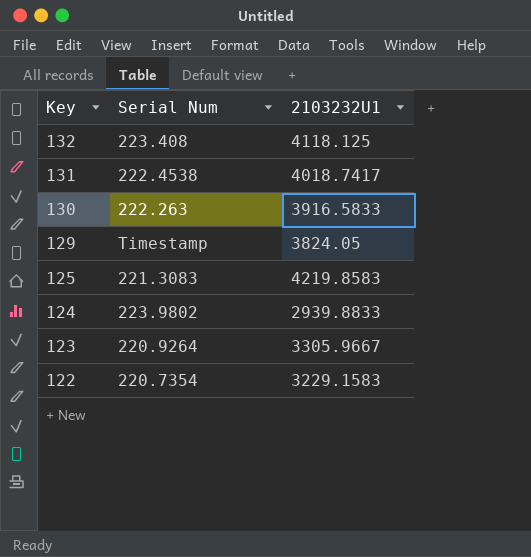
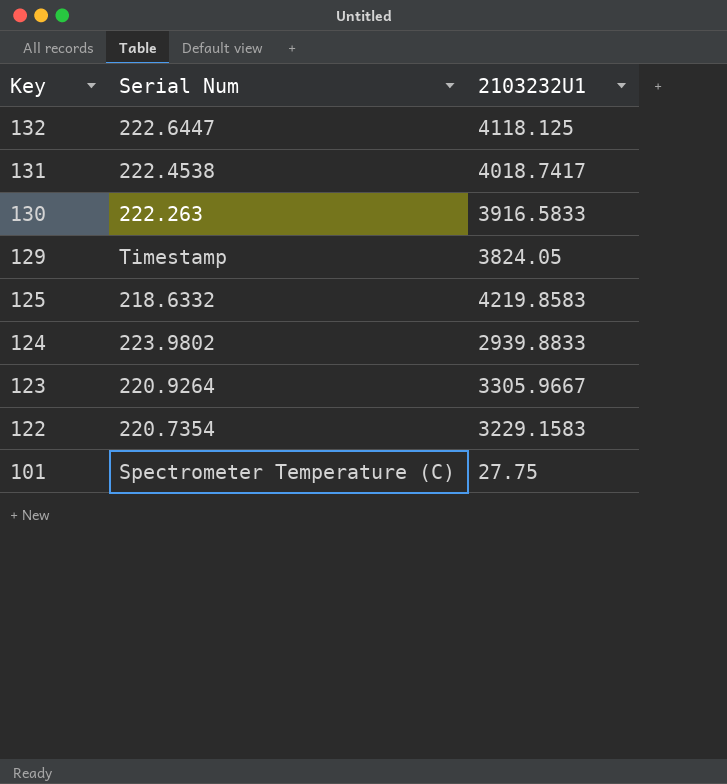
132 | Serial Num: 223.408 -> 222.6447
125 | Serial Num: 221.3083 -> 218.6332
row 101: none -> Spectrometer Temperature (C) | 27.75

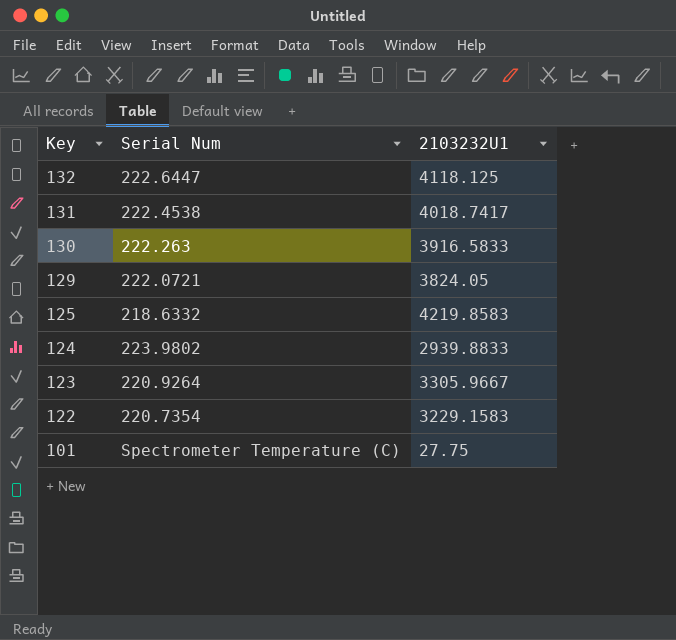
129 | Serial Num: Timestamp -> 222.0721

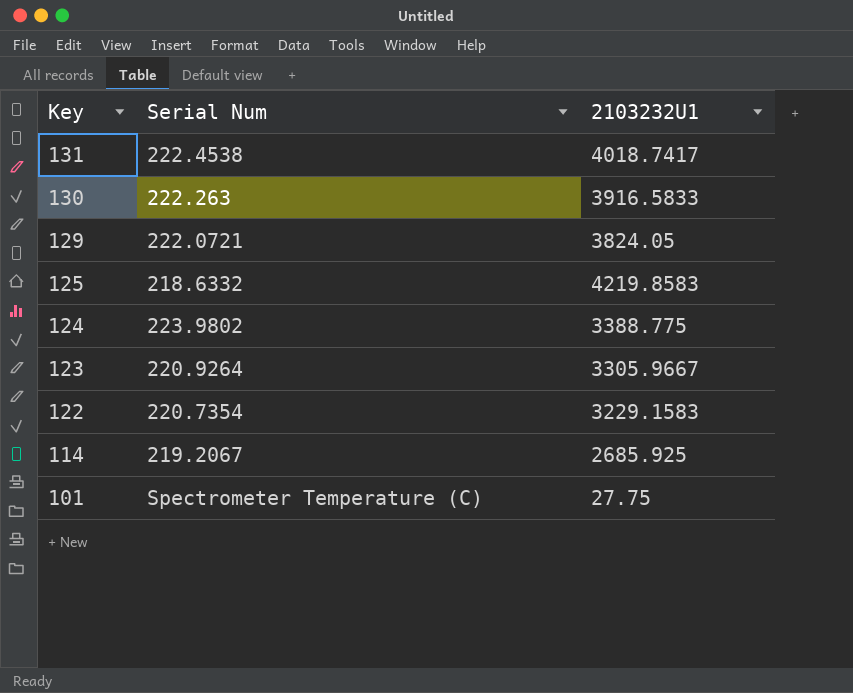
row 132: 222.6447 | 4118.125 -> none
124 | 2103232U1: 2939.8833 -> 3388.775
row 114: none -> 219.2067 | 2685.925

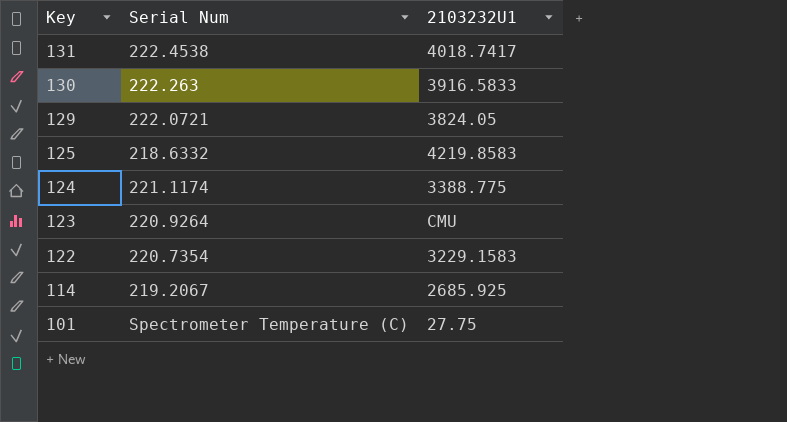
124 | Serial Num: 223.9802 -> 221.1174
123 | 2103232U1: 3305.9667 -> CMU

